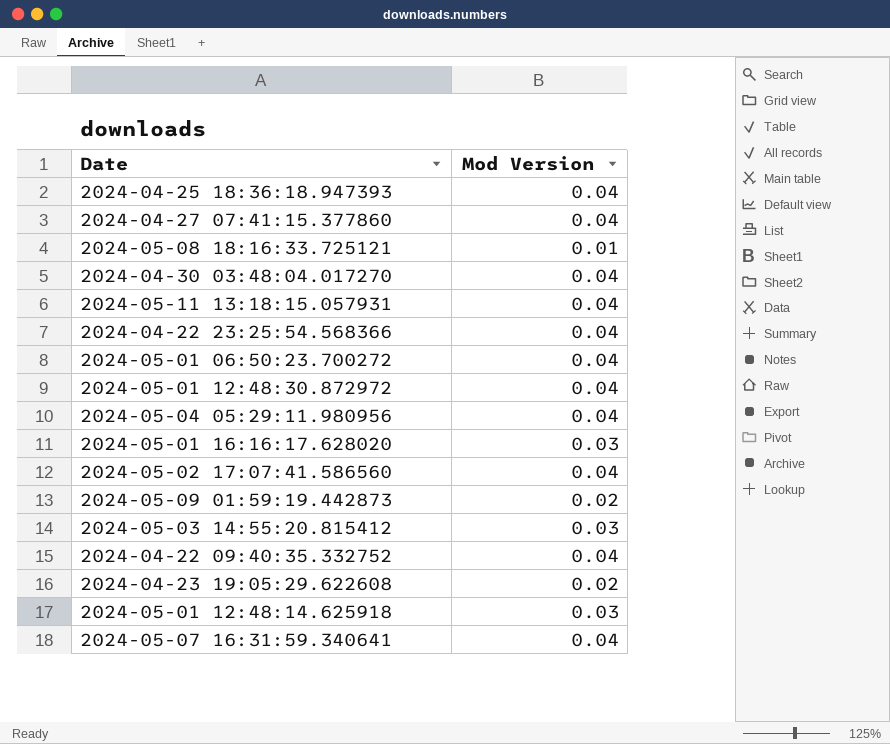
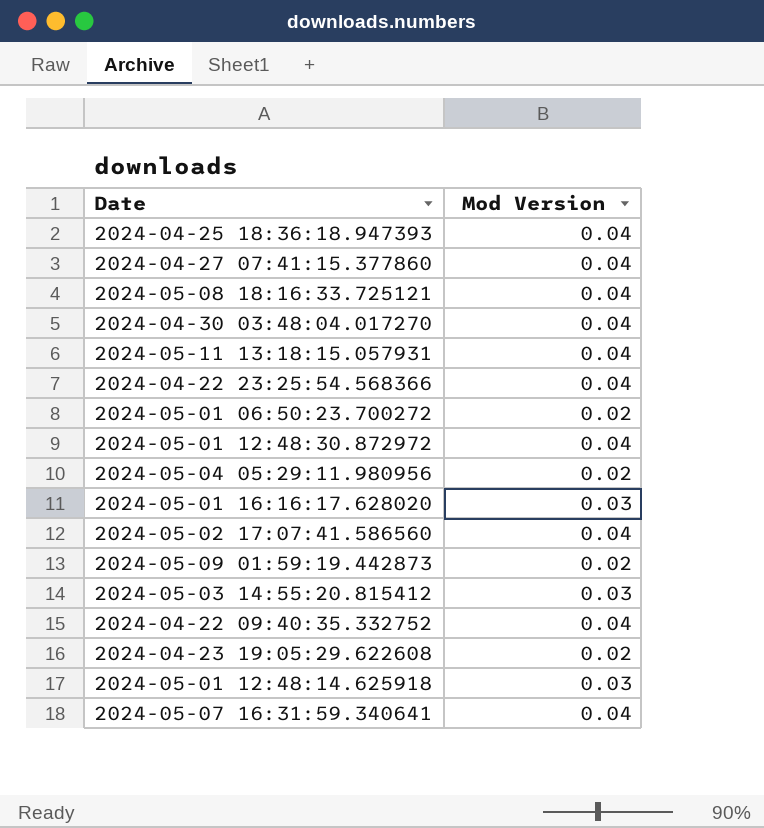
2024-05-08 18:16:33.725121 | Mod Version: 0.01 -> 0.04
2024-05-01 06:50:23.700272 | Mod Version: 0.04 -> 0.02
2024-05-04 05:29:11.980956 | Mod Version: 0.04 -> 0.02

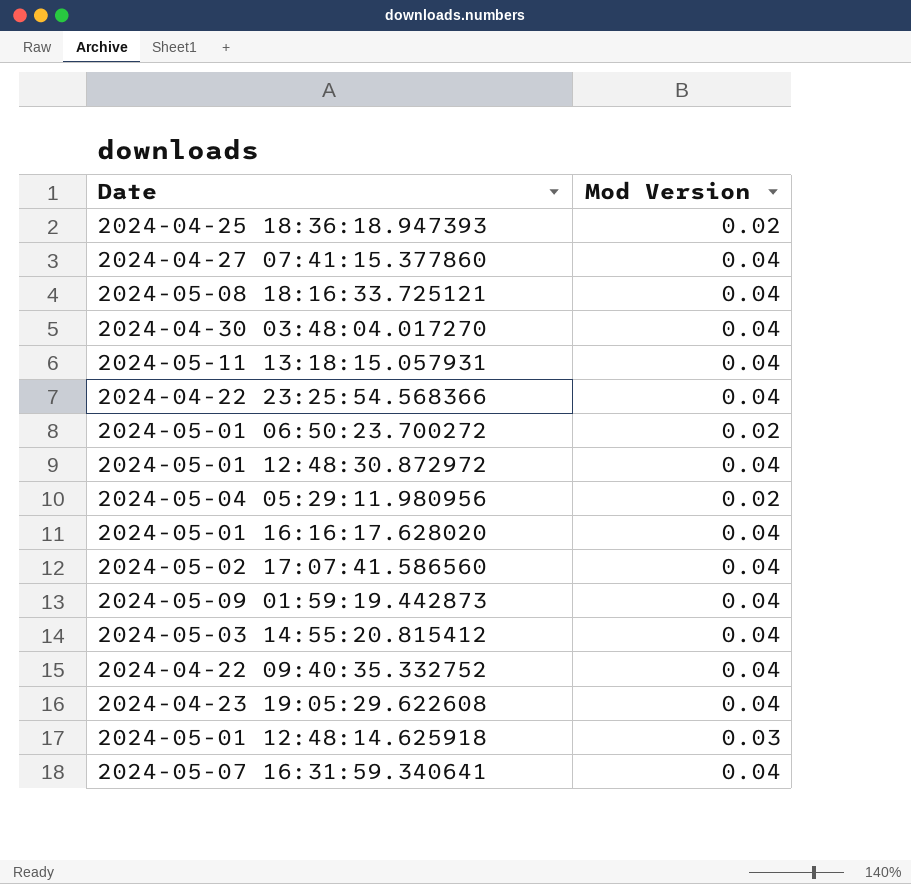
2024-04-25 18:36:18.947393 | Mod Version: 0.04 -> 0.02
2024-05-01 16:16:17.628020 | Mod Version: 0.03 -> 0.04
2024-05-09 01:59:19.442873 | Mod Version: 0.02 -> 0.04
2024-05-03 14:55:20.815412 | Mod Version: 0.03 -> 0.04
2024-04-23 19:05:29.622608 | Mod Version: 0.02 -> 0.04

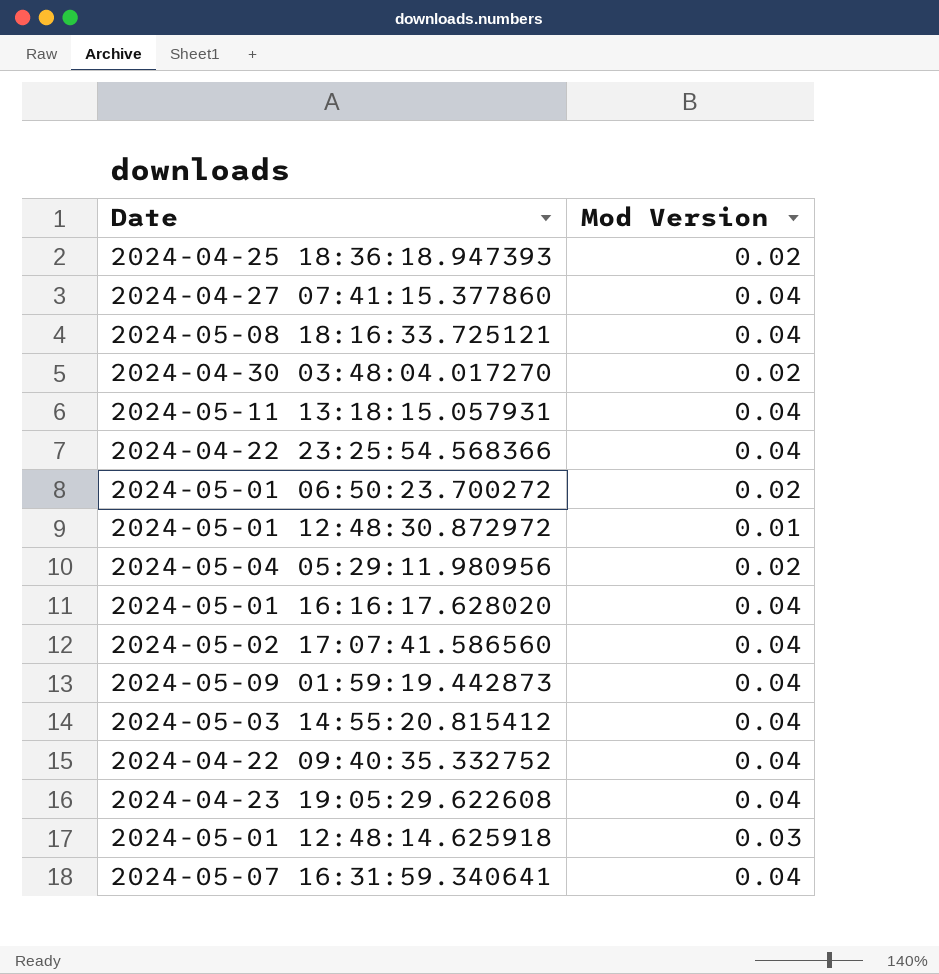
2024-04-30 03:48:04.017270 | Mod Version: 0.04 -> 0.02
2024-05-01 12:48:30.872972 | Mod Version: 0.04 -> 0.01

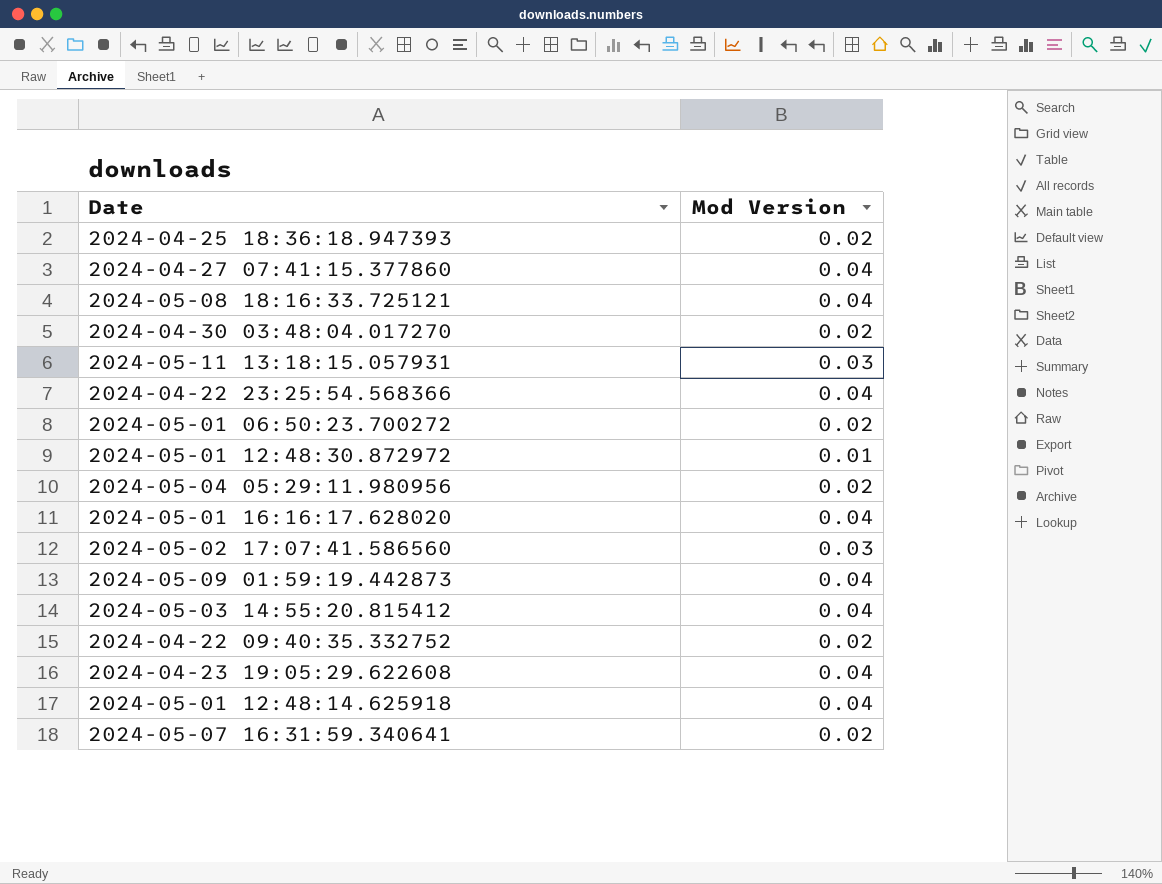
2024-05-11 13:18:15.057931 | Mod Version: 0.04 -> 0.03
2024-05-02 17:07:41.586560 | Mod Version: 0.04 -> 0.03
2024-04-22 09:40:35.332752 | Mod Version: 0.04 -> 0.02
2024-05-01 12:48:14.625918 | Mod Version: 0.03 -> 0.04
2024-05-07 16:31:59.340641 | Mod Version: 0.04 -> 0.02

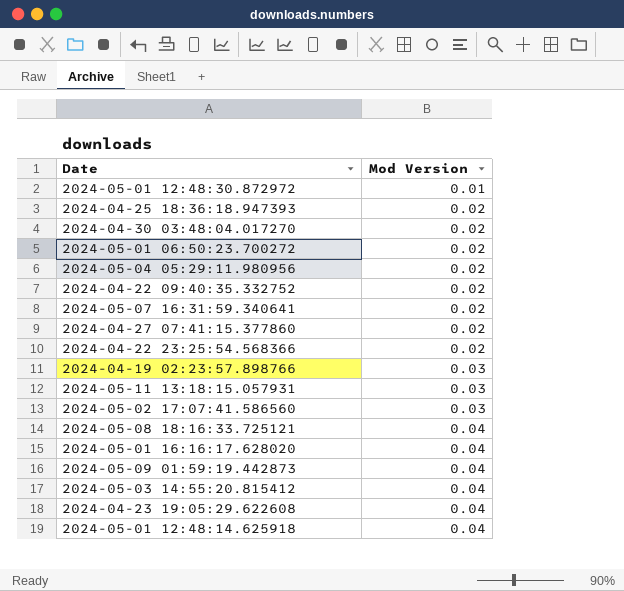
row order: none -> Mod Version ascending
2024-04-27 07:41:15.377860 | Mod Version: 0.04 -> 0.02
2024-04-22 23:25:54.568366 | Mod Version: 0.04 -> 0.02
row 2024-04-19 02:23:57.898766: none -> 0.03

